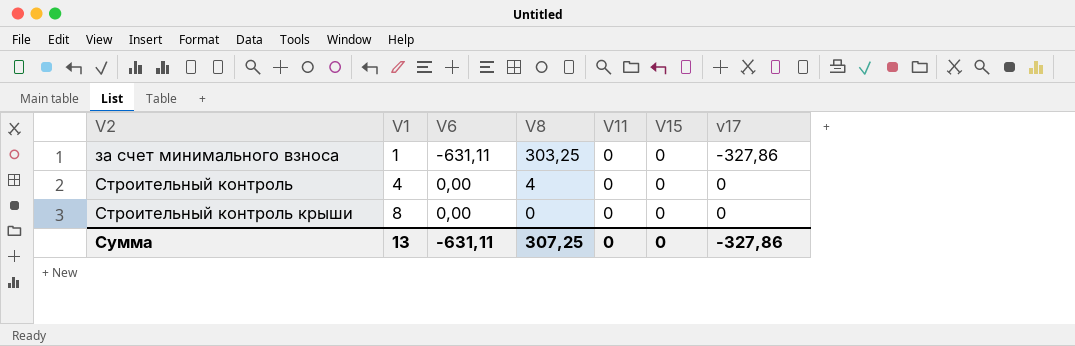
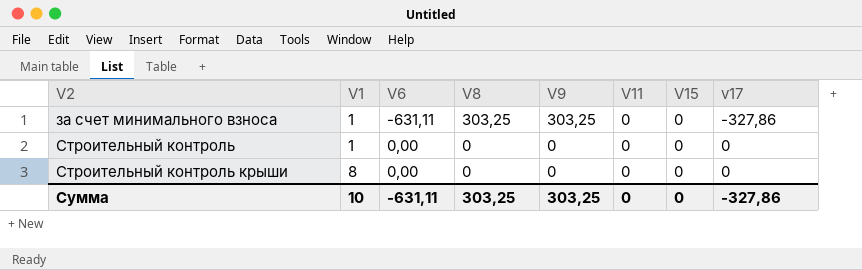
column V9 | position: none -> 5
Строительный контроль | V1: 4 -> 1
Строительный контроль | V8: 4 -> 0
Сумма | V1: 13 -> 10
Сумма | V8: 307,25 -> 303,25

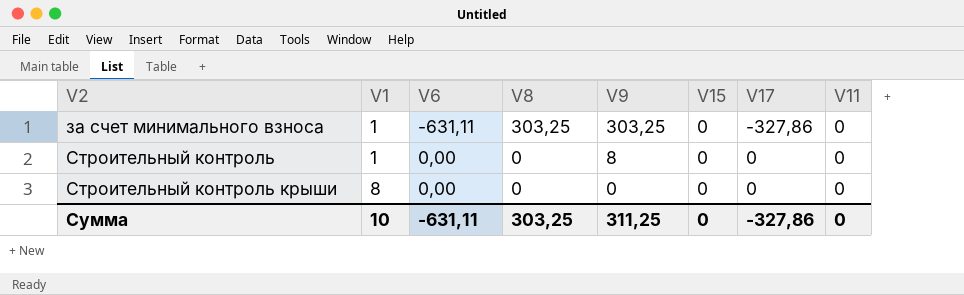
column name: v17 -> V17
column V11 | position: 6 -> 8
Строительный контроль | V9: 0 -> 8
Сумма | V9: 303,25 -> 311,25

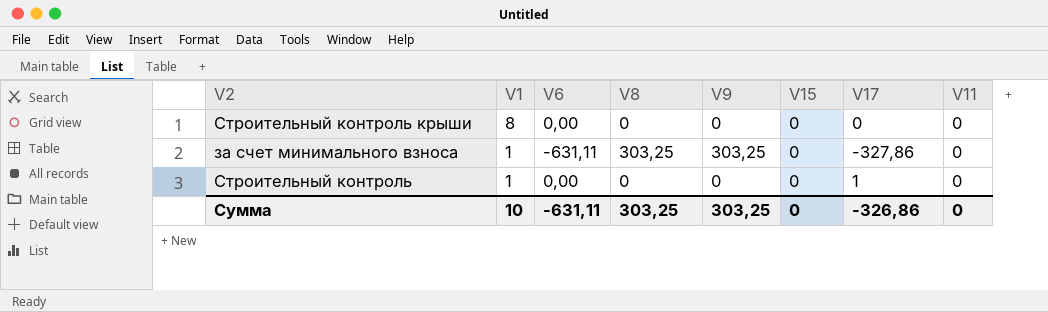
row order: V2 ascending -> V1 descending
Строительный контроль | V9: 8 -> 0
Строительный контроль | V17: 0 -> 1
Сумма | V9: 311,25 -> 303,25
Сумма | V17: -327,86 -> -326,86

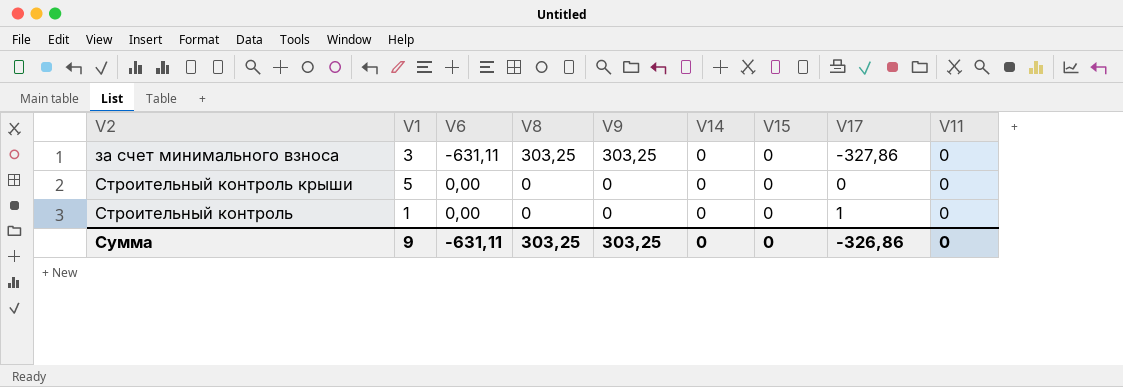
row order: V1 descending -> V6 ascending
column V14 | position: none -> 6
за счет минимального взноса | V1: 1 -> 3
Строительный контроль крыши | V1: 8 -> 5
Сумма | V1: 10 -> 9

